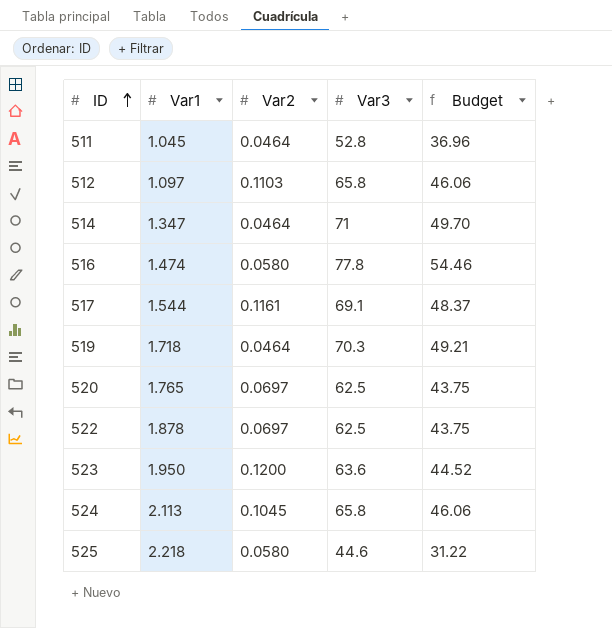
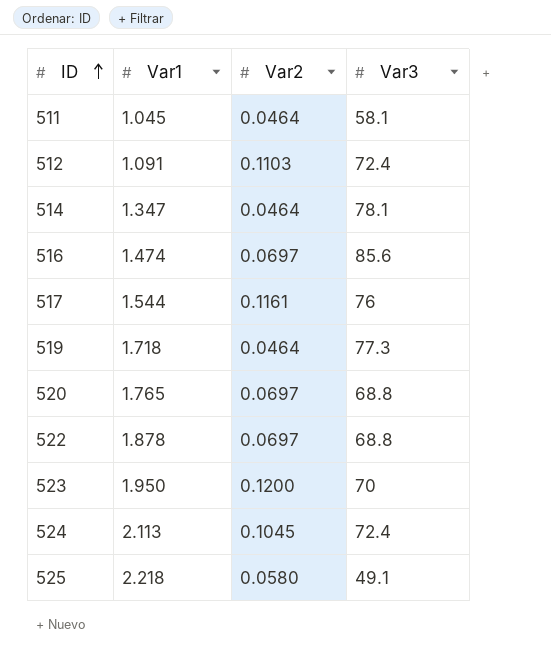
column Budget | formula: [Var3] * 0.7 -> none
511 | Var3: 52.8 -> 58.1
512 | Var1: 1.097 -> 1.091
512 | Var3: 65.8 -> 72.4
514 | Var3: 71 -> 78.1
516 | Var2: 0.0580 -> 0.0697
516 | Var3: 77.8 -> 85.6
517 | Var3: 69.1 -> 76
519 | Var3: 70.3 -> 77.3
520 | Var3: 62.5 -> 68.8
522 | Var3: 62.5 -> 68.8
523 | Var3: 63.6 -> 70
524 | Var3: 65.8 -> 72.4
525 | Var3: 44.6 -> 49.1

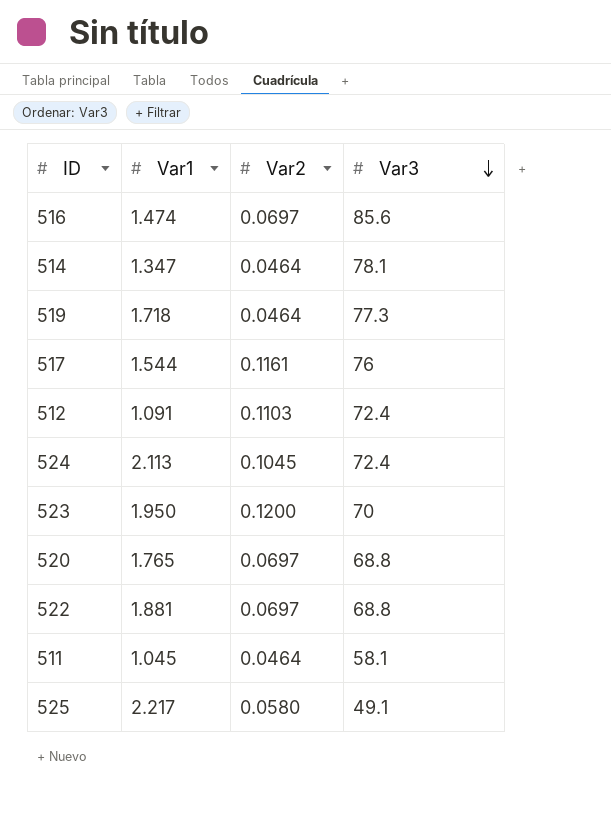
row order: ID ascending -> Var3 descending
522 | Var1: 1.878 -> 1.881
525 | Var1: 2.218 -> 2.217

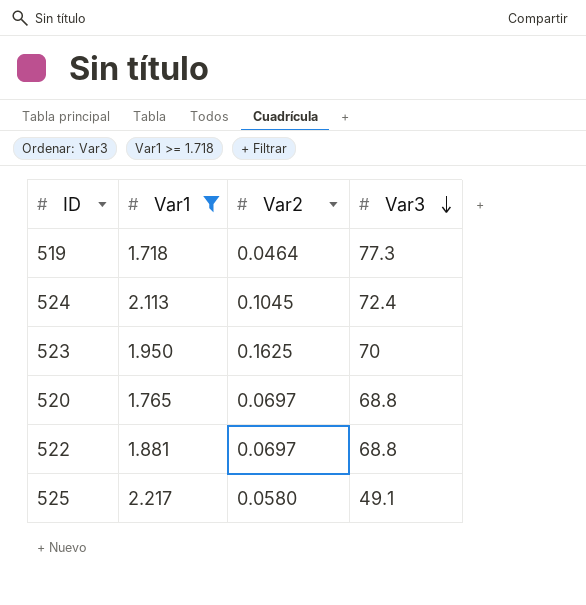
filter: none -> Var1 >= 1.718
523 | Var2: 0.1200 -> 0.1625

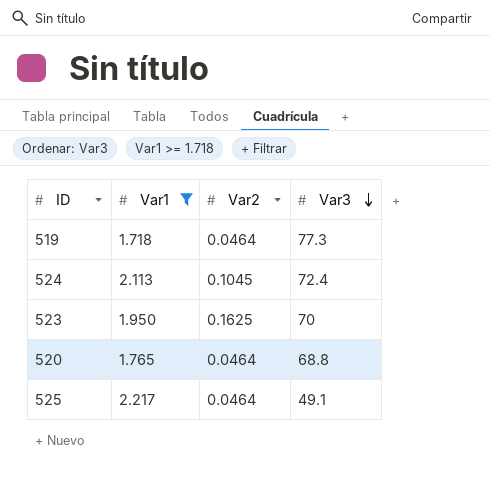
row 522: 1.881 | 0.0697 | 68.8 -> none
520 | Var2: 0.0697 -> 0.0464
525 | Var2: 0.0580 -> 0.0464

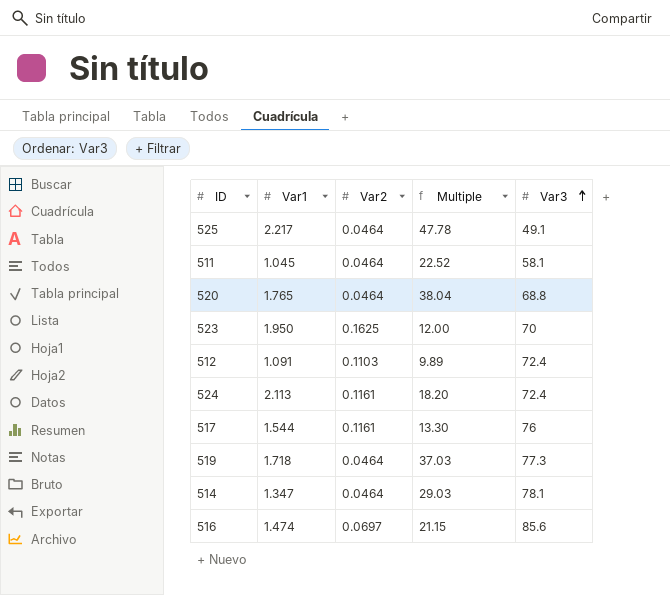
filter: Var1 >= 1.718 -> none
row order: Var3 descending -> Var3 ascending
column Multiple | formula: none -> [Var1] / [Var2]
524 | Var2: 0.1045 -> 0.1161

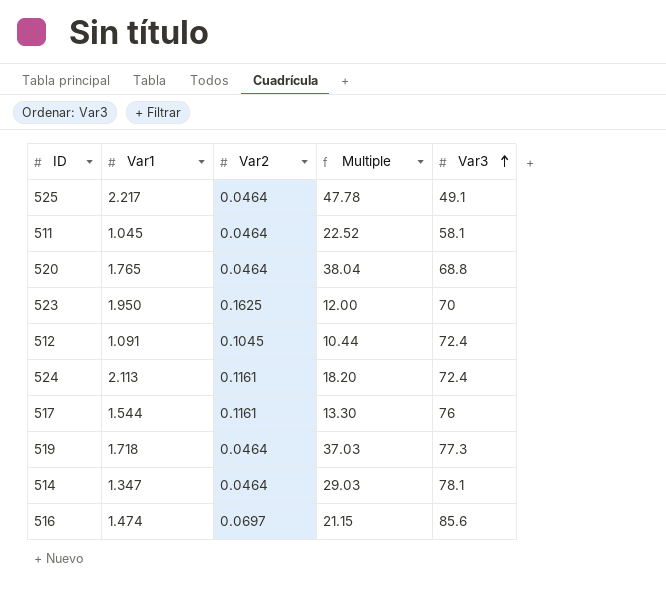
512 | Var2: 0.1103 -> 0.1045
512 | Multiple: 9.89 -> 10.44

